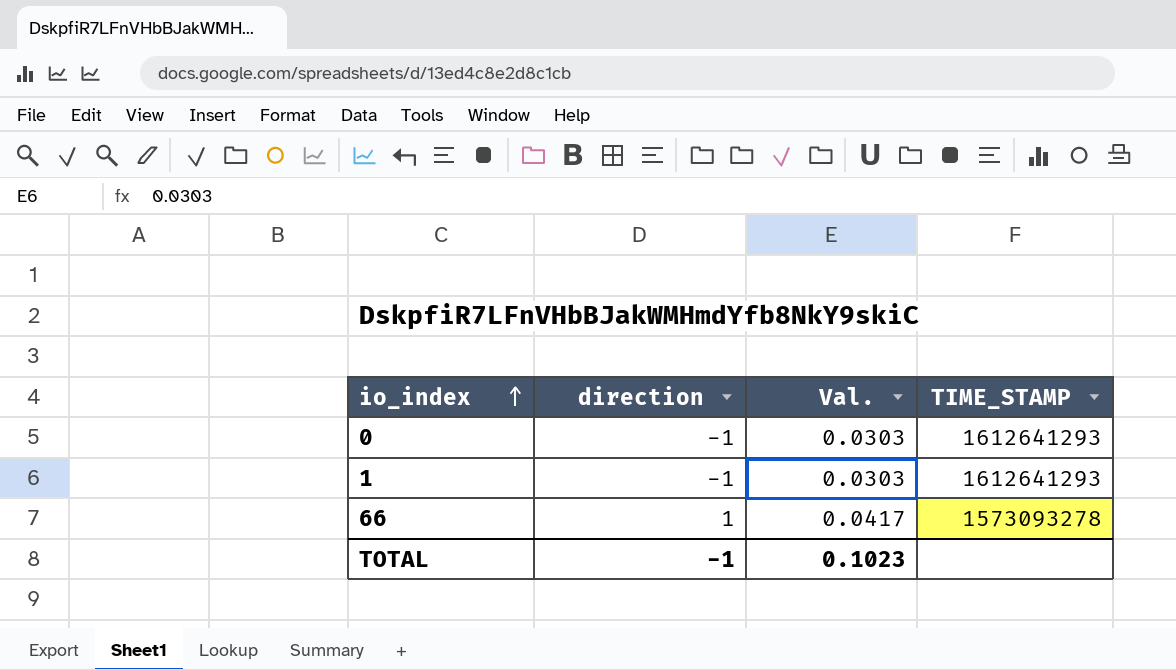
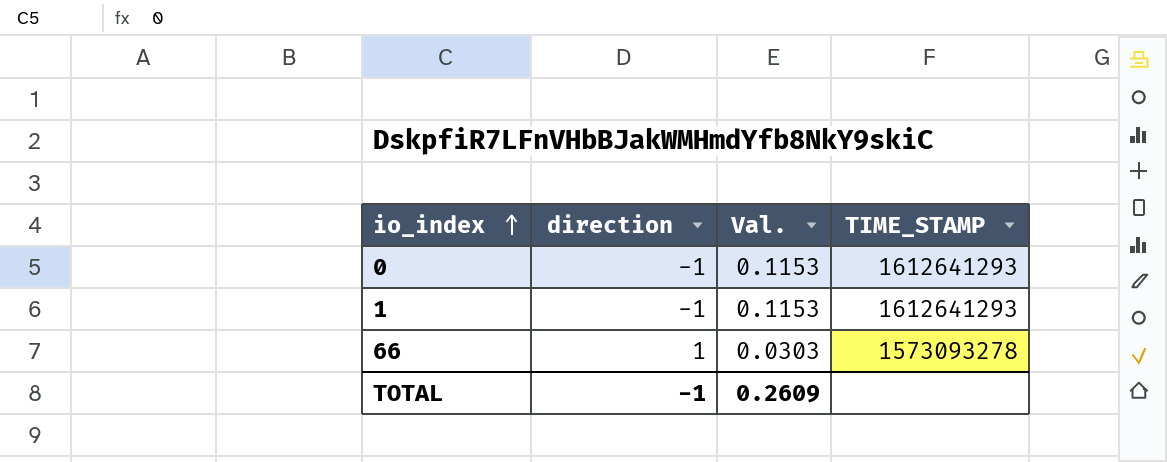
0 | Val.: 0.0303 -> 0.1153
1 | Val.: 0.0303 -> 0.1153
66 | Val.: 0.0417 -> 0.0303
TOTAL | Val.: 0.1023 -> 0.2609

